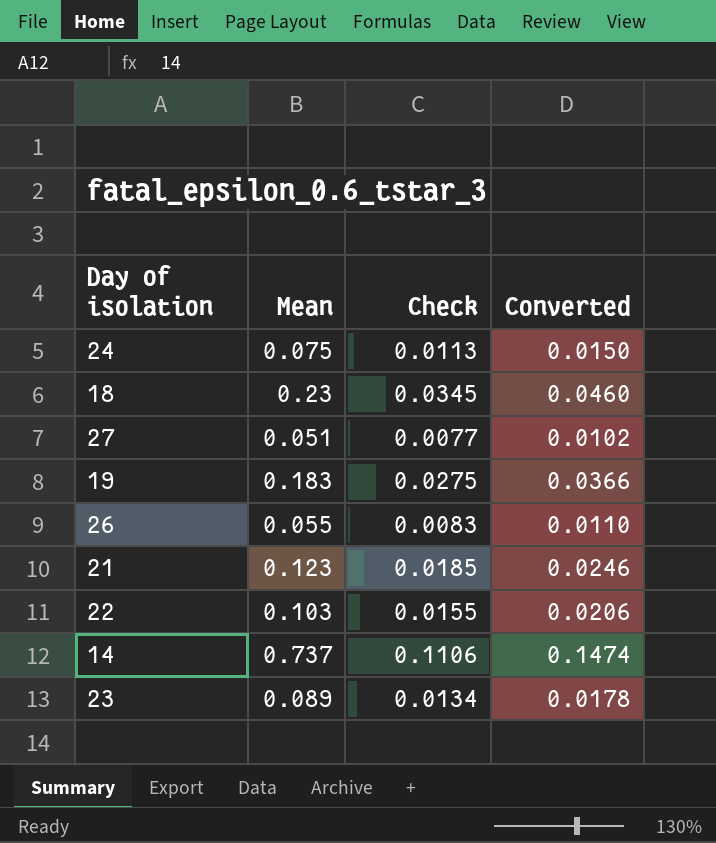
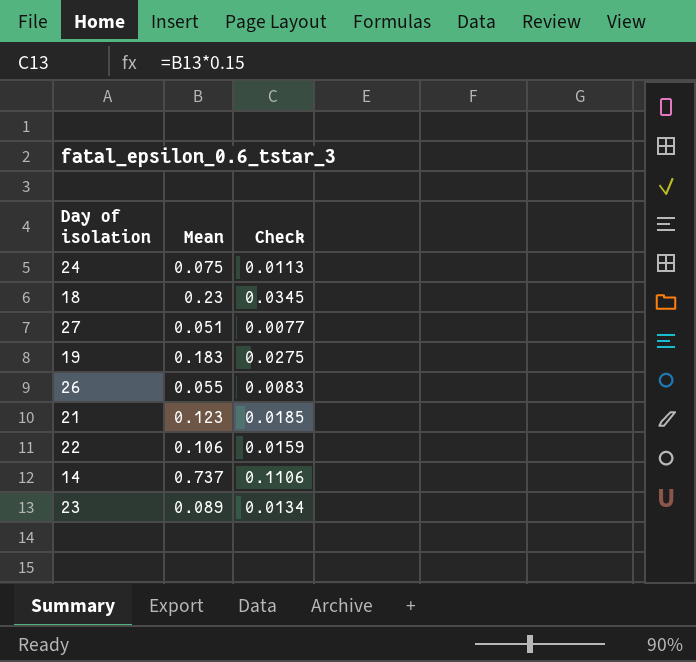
column Converted | formula: [Mean] * 0.2 -> none
22 | Mean: 0.103 -> 0.106
22 | Check: 0.0155 -> 0.0159

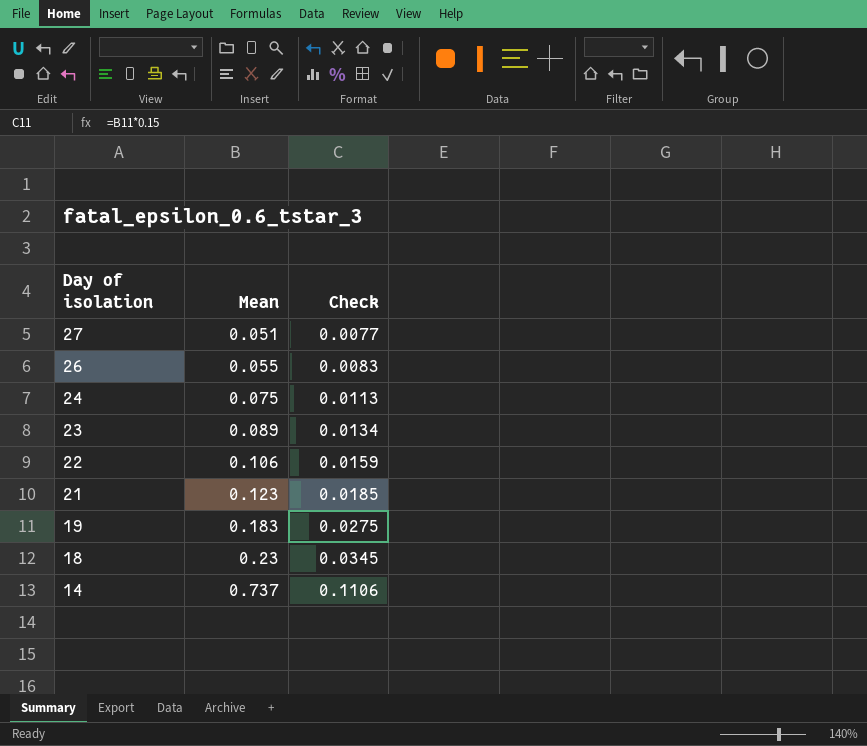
row order: none -> Day of isolation descending

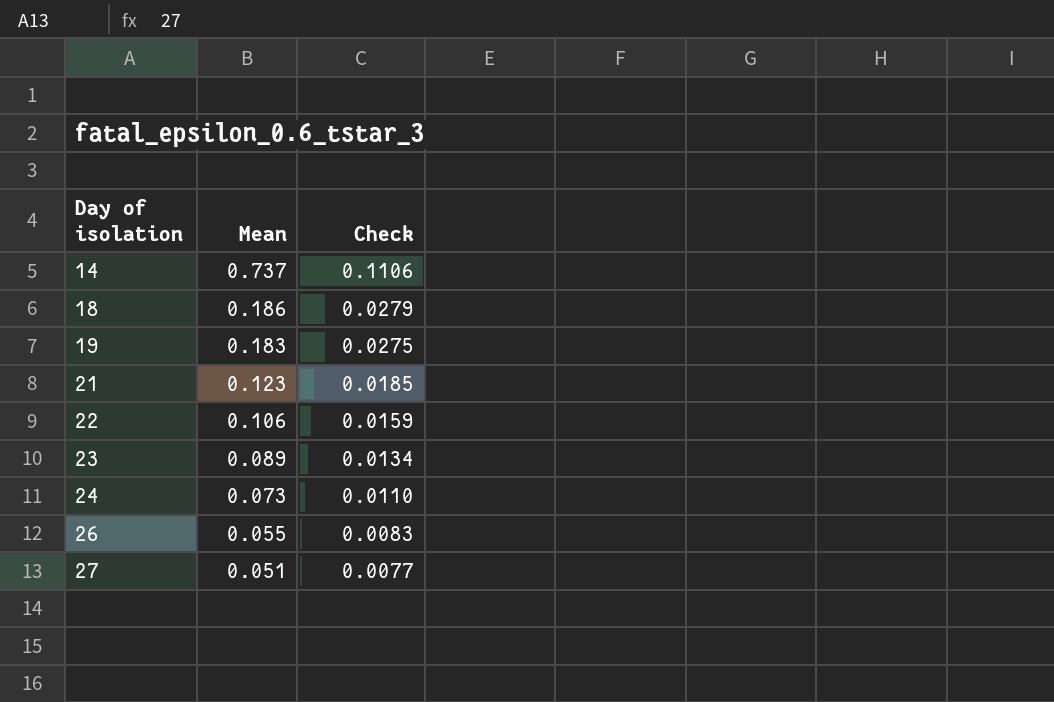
row order: Day of isolation descending -> Day of isolation ascending
18 | Mean: 0.23 -> 0.186
18 | Check: 0.0345 -> 0.0279
24 | Mean: 0.075 -> 0.073
24 | Check: 0.0113 -> 0.0110

